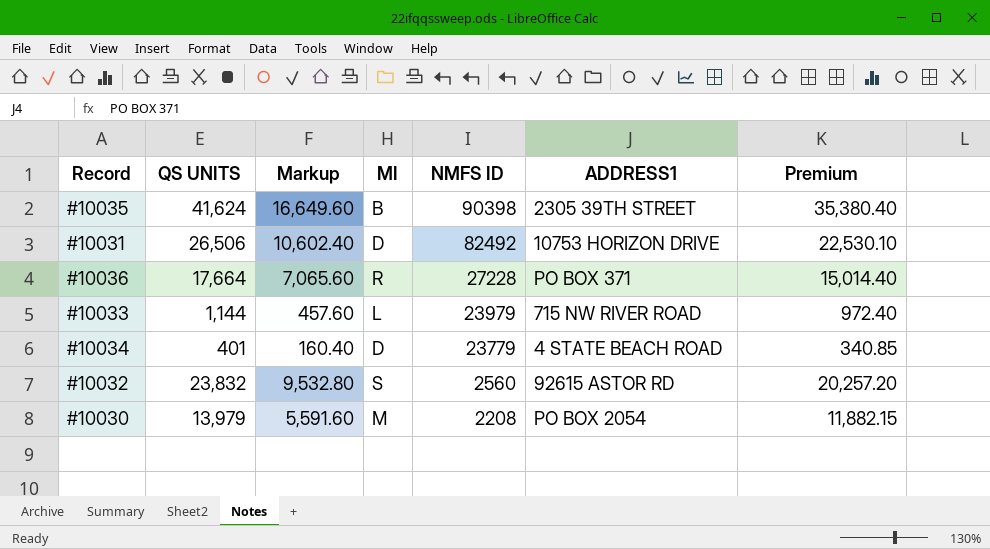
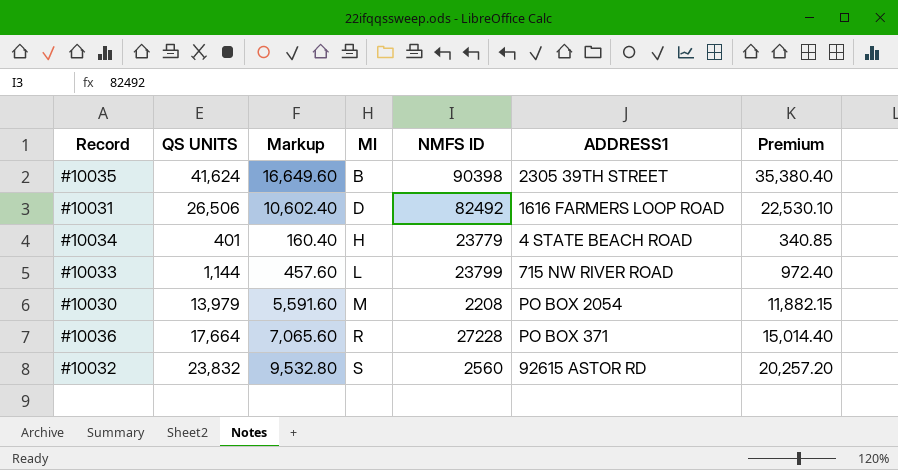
row order: NMFS ID descending -> MI ascending
#10031 | ADDRESS1: 10753 HORIZON DRIVE -> 1616 FARMERS LOOP ROAD
#10034 | MI: D -> H
#10033 | NMFS ID: 23979 -> 23799

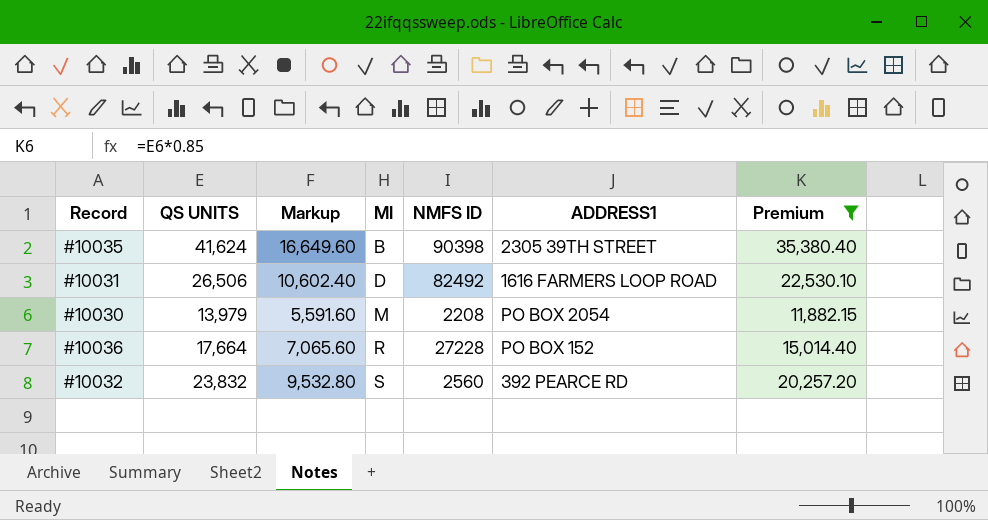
filter: none -> Premium >= 11,882.15
#10036 | ADDRESS1: PO BOX 371 -> PO BOX 152
#10032 | ADDRESS1: 92615 ASTOR RD -> 392 PEARCE RD

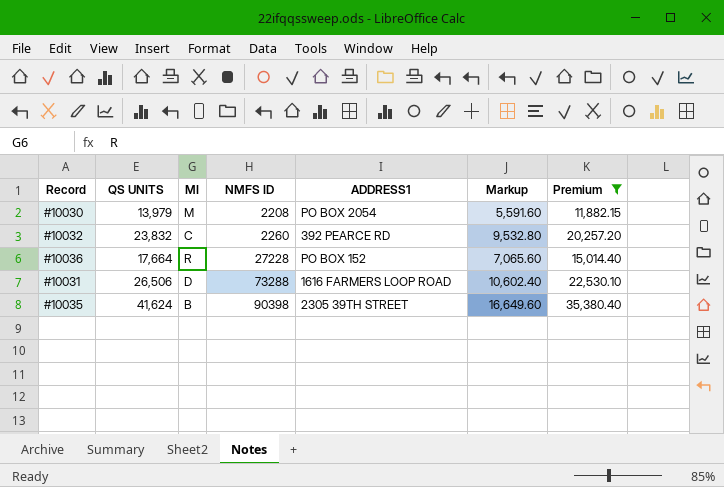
row order: MI ascending -> NMFS ID ascending
column Markup | position: 3 -> 6
#10032 | MI: S -> C
#10032 | NMFS ID: 2560 -> 2260
#10031 | NMFS ID: 82492 -> 73288

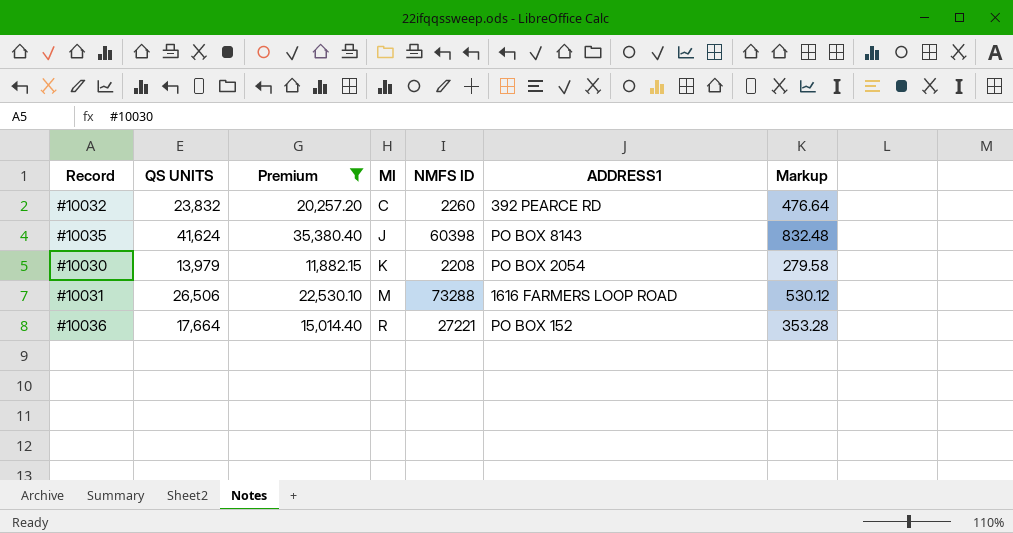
row order: NMFS ID ascending -> MI ascending
column Premium | position: 7 -> 3
column Markup | formula: [QS UNITS] * 0.4 -> [QS UNITS] * 0.02
#10035 | MI: B -> J
#10035 | NMFS ID: 90398 -> 60398
#10035 | ADDRESS1: 2305 39TH STREET -> PO BOX 8143
#10030 | MI: M -> K
#10031 | MI: D -> M
#10036 | NMFS ID: 27228 -> 27221

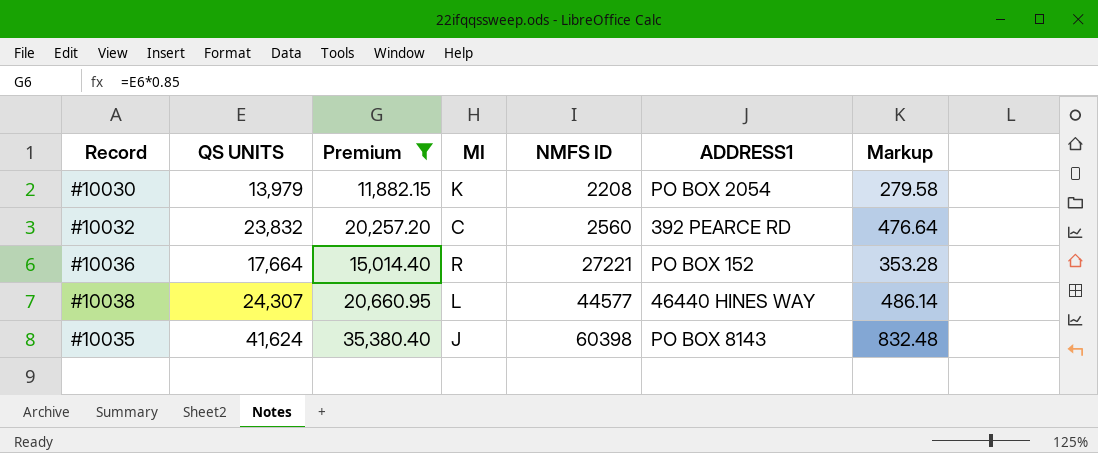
row order: MI ascending -> NMFS ID ascending
row #10031: 26,506 | 22,530.10 | M | 73288 | 1616 FARMERS LOOP ROAD | 530.12 -> none
#10032 | NMFS ID: 2260 -> 2560
row #10038: none -> 24,307 | 20,660.95 | L | 44577 | 46440 HINES WAY | 486.14

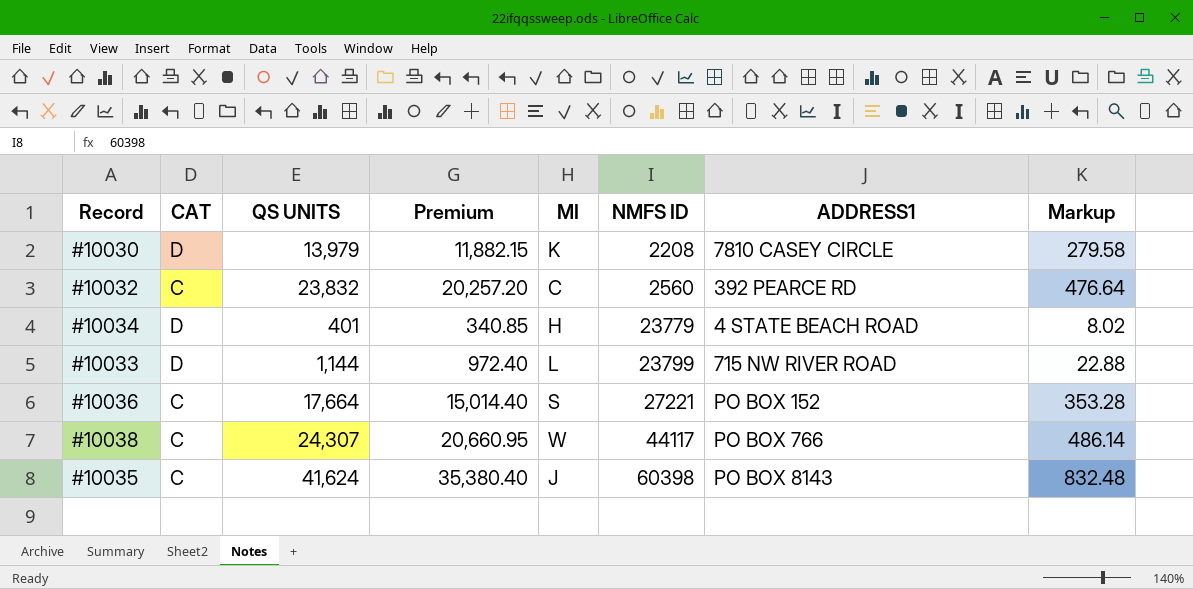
filter: Premium >= 11,882.15 -> none
column CAT | position: none -> 2
#10030 | ADDRESS1: PO BOX 2054 -> 7810 CASEY CIRCLE
#10036 | MI: R -> S
#10038 | MI: L -> W
#10038 | NMFS ID: 44577 -> 44117
#10038 | ADDRESS1: 46440 HINES WAY -> PO BOX 766

